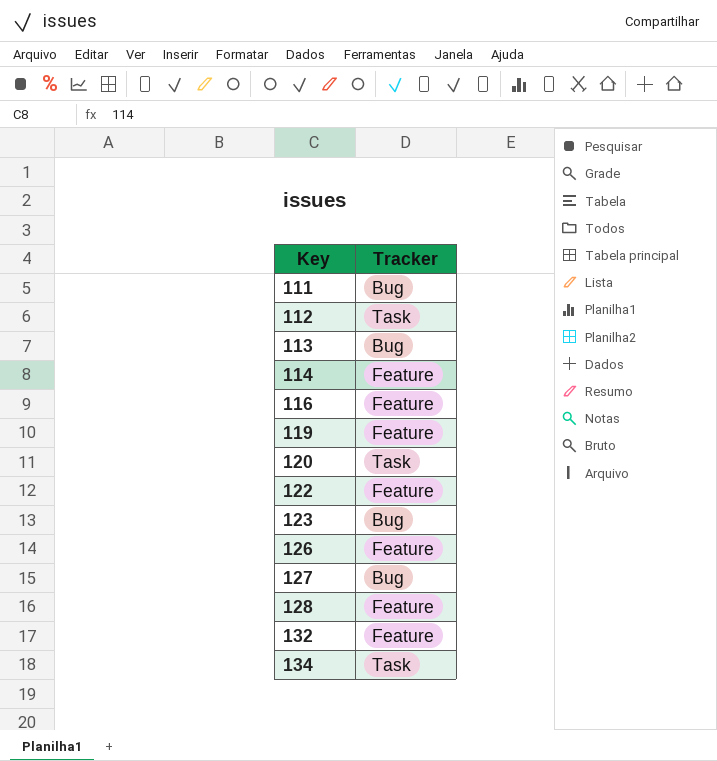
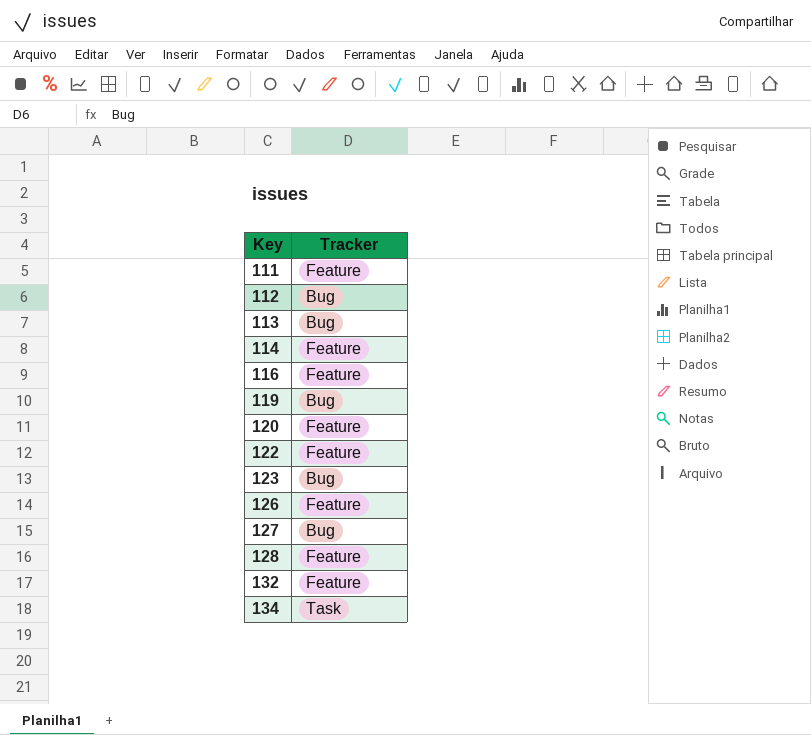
111 | Tracker: Bug -> Feature
112 | Tracker: Task -> Bug
119 | Tracker: Feature -> Bug
120 | Tracker: Task -> Feature

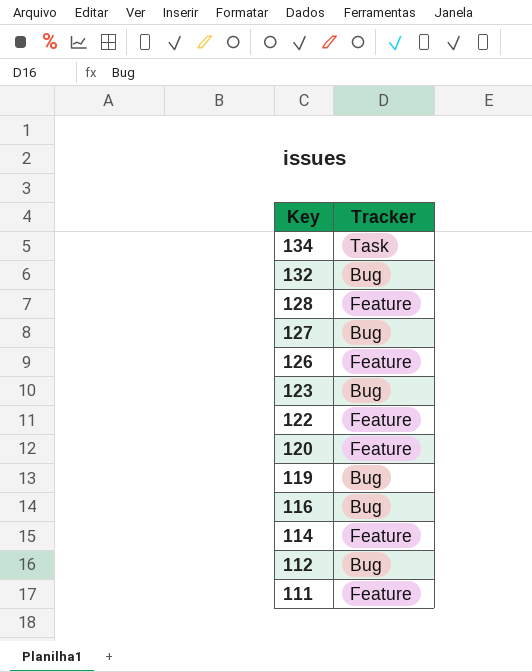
row order: Key ascending -> Key descending
row 113: Bug -> none
132 | Tracker: Feature -> Bug
116 | Tracker: Feature -> Bug

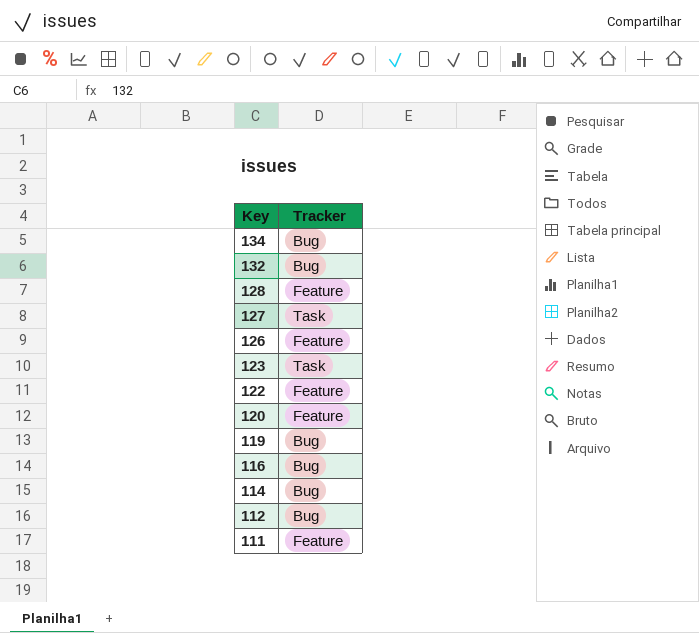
134 | Tracker: Task -> Bug
127 | Tracker: Bug -> Task
123 | Tracker: Bug -> Task
114 | Tracker: Feature -> Bug

